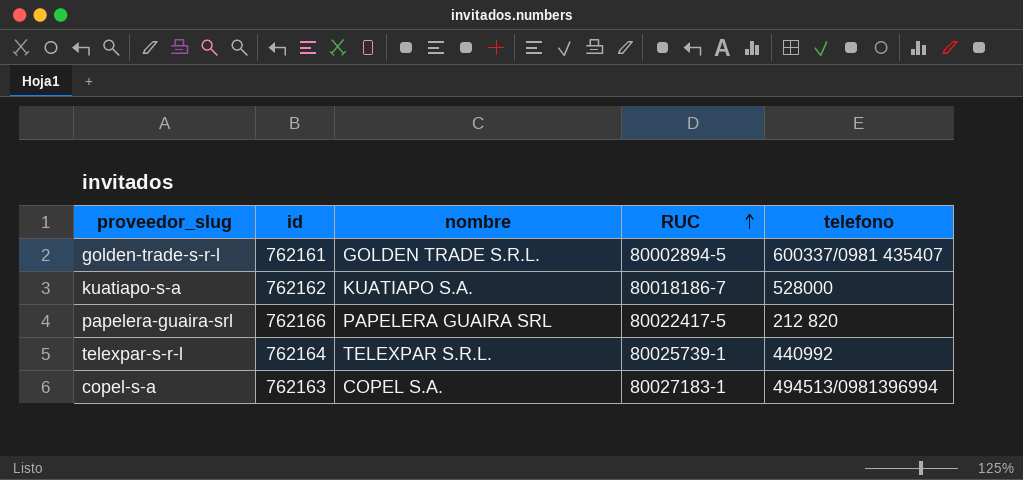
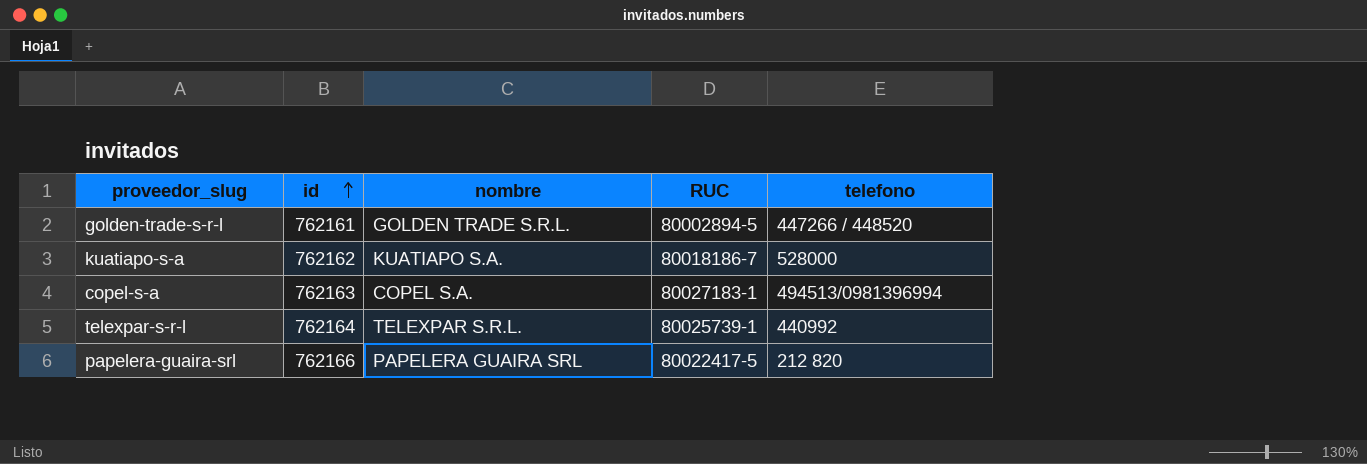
row order: RUC ascending -> id ascending
golden-trade-s-r-l | telefono: 600337/0981 435407 -> 447266 / 448520

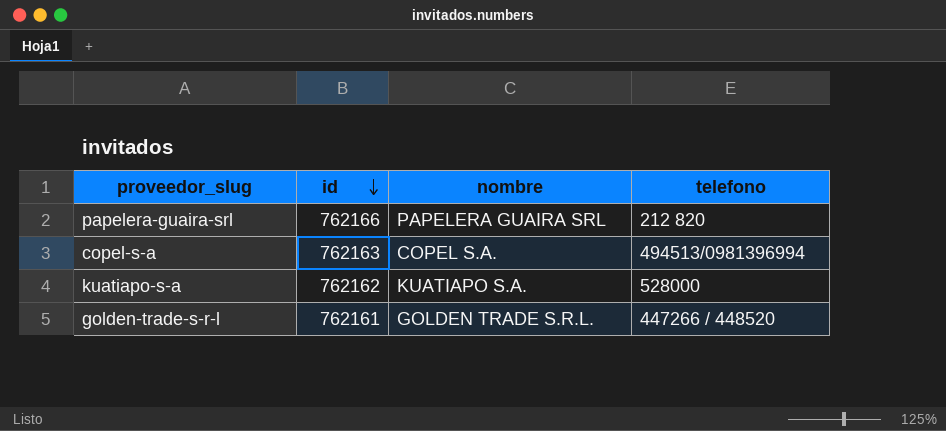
row order: id ascending -> id descending
column RUC | position: 4 -> none
row telexpar-s-r-l: 762164 | TELEXPAR S.R.L. | 80025739-1 | 440992 -> none

